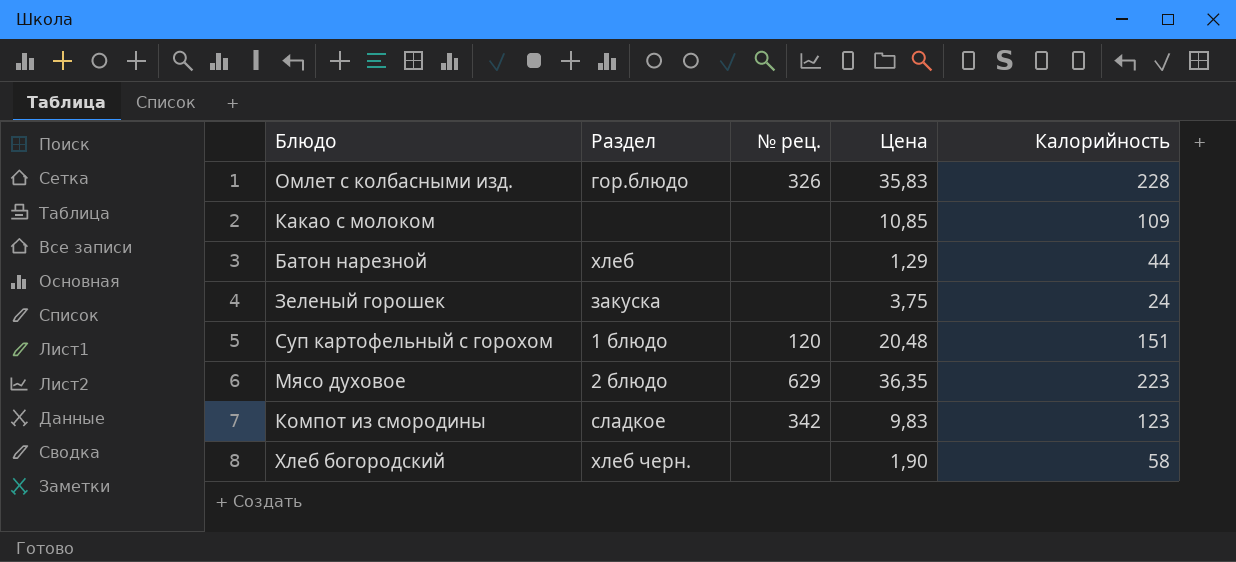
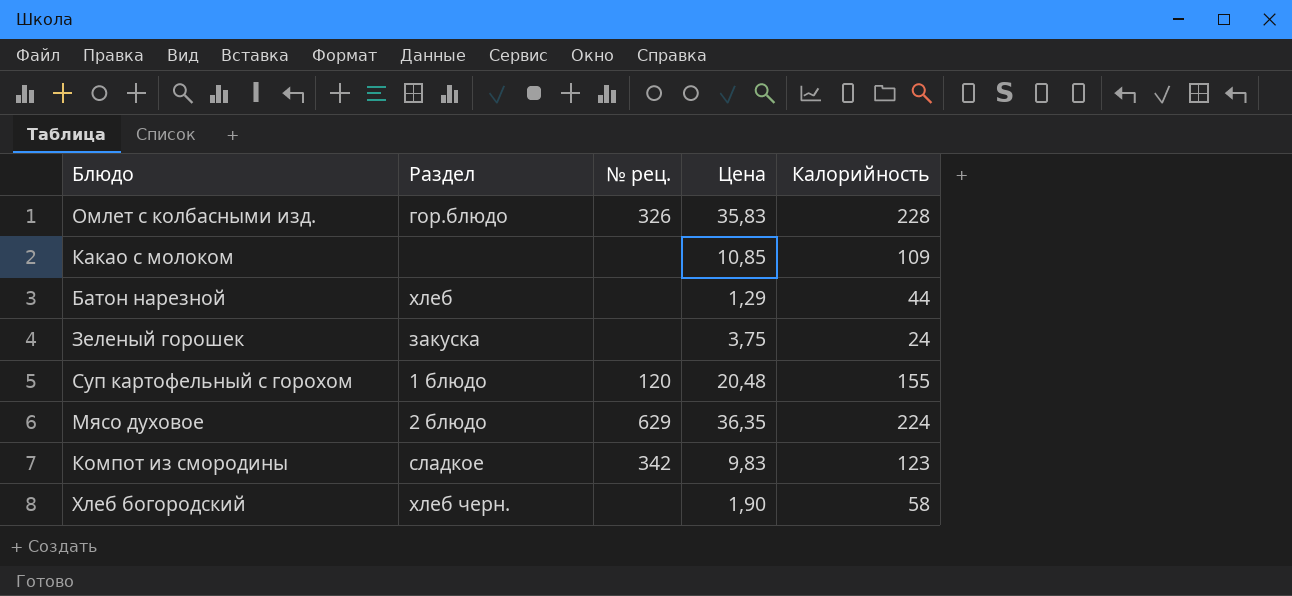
Суп картофельный с горохом | Калорийность: 151 -> 155
Мясо духовое | Калорийность: 223 -> 224

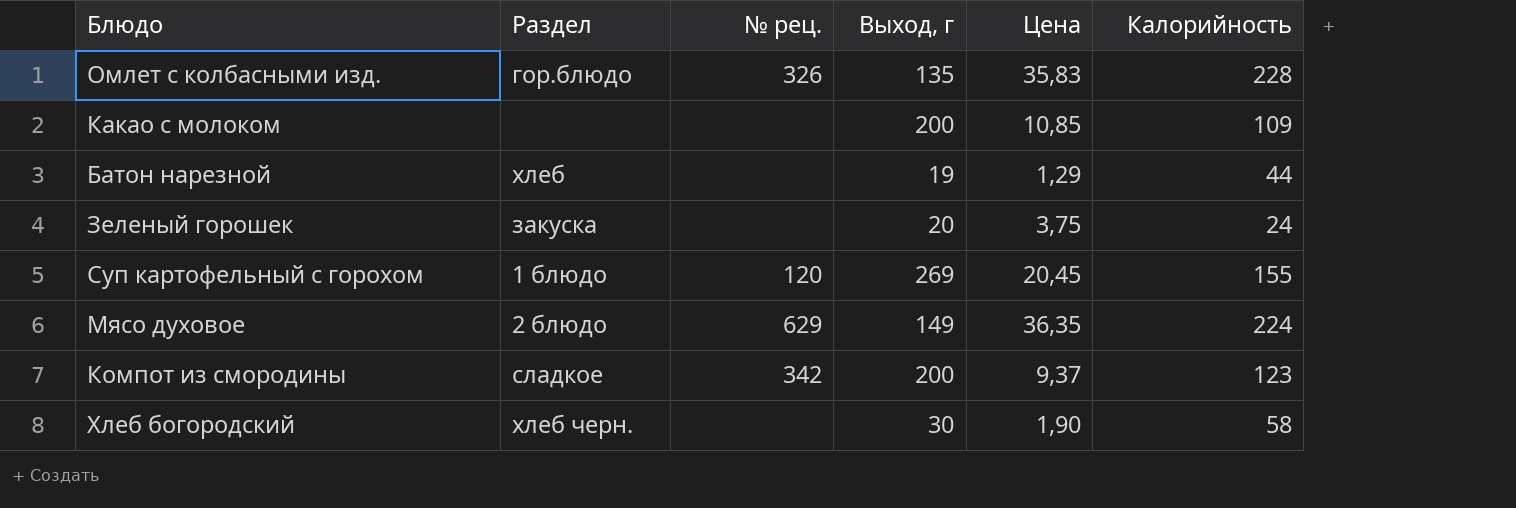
column Выход, г | position: none -> 4
Суп картофельный с горохом | Цена: 20,48 -> 20,45
Компот из смородины | Цена: 9,83 -> 9,37

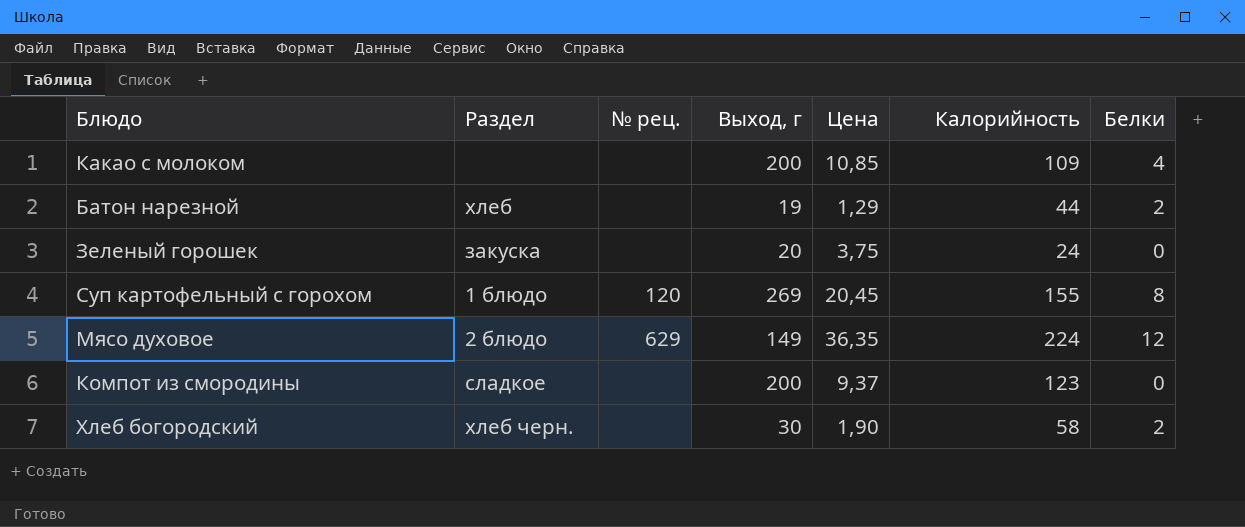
column Белки | position: none -> 7
row Омлет с колбасными изд.: гор.блюдо | 326 | 135 | 35,83 | 228 -> none
Компот из смородины | № рец.: 342 -> none

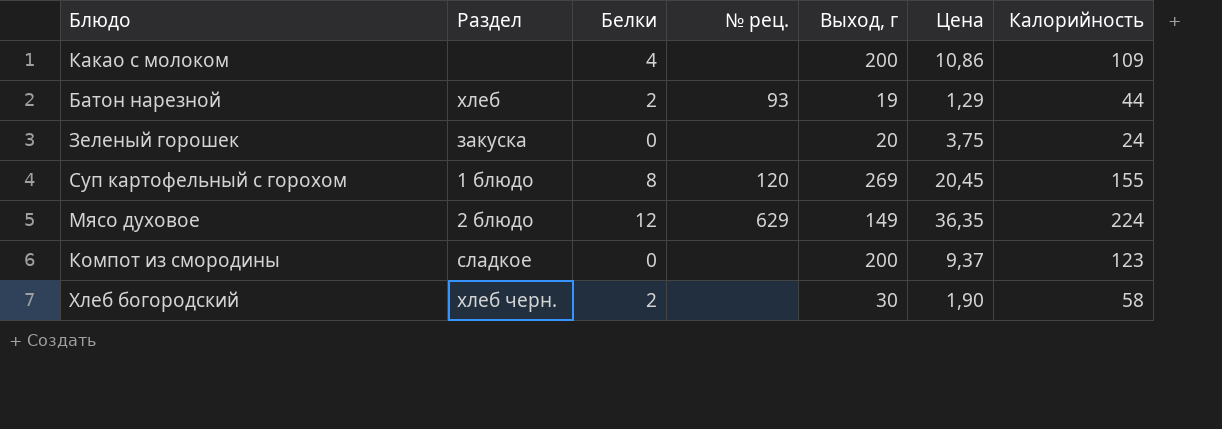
column Белки | position: 7 -> 3
Какао с молоком | Цена: 10,85 -> 10,86
Батон нарезной | № рец.: none -> 93

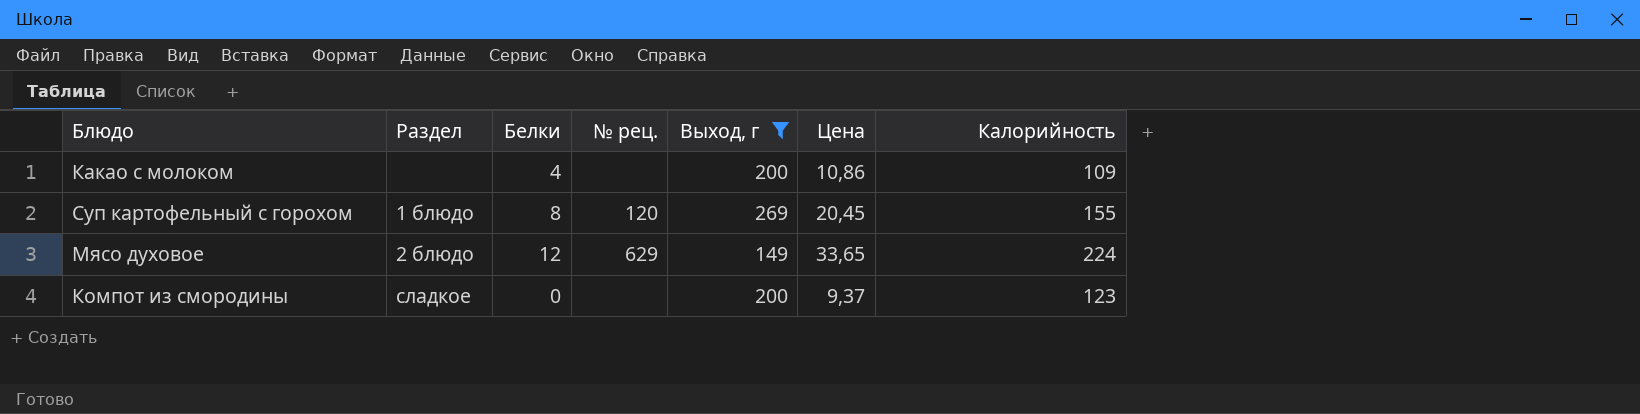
filter: none -> Выход, г >= 149
Мясо духовое | Цена: 36,35 -> 33,65

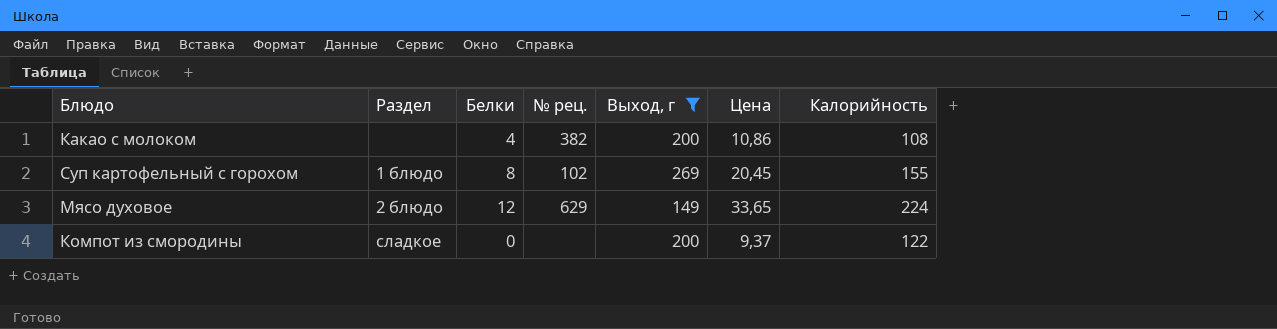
Какао с молоком | № рец.: none -> 382
Какао с молоком | Калорийность: 109 -> 108
Суп картофельный с горохом | № рец.: 120 -> 102
Компот из смородины | Калорийность: 123 -> 122

